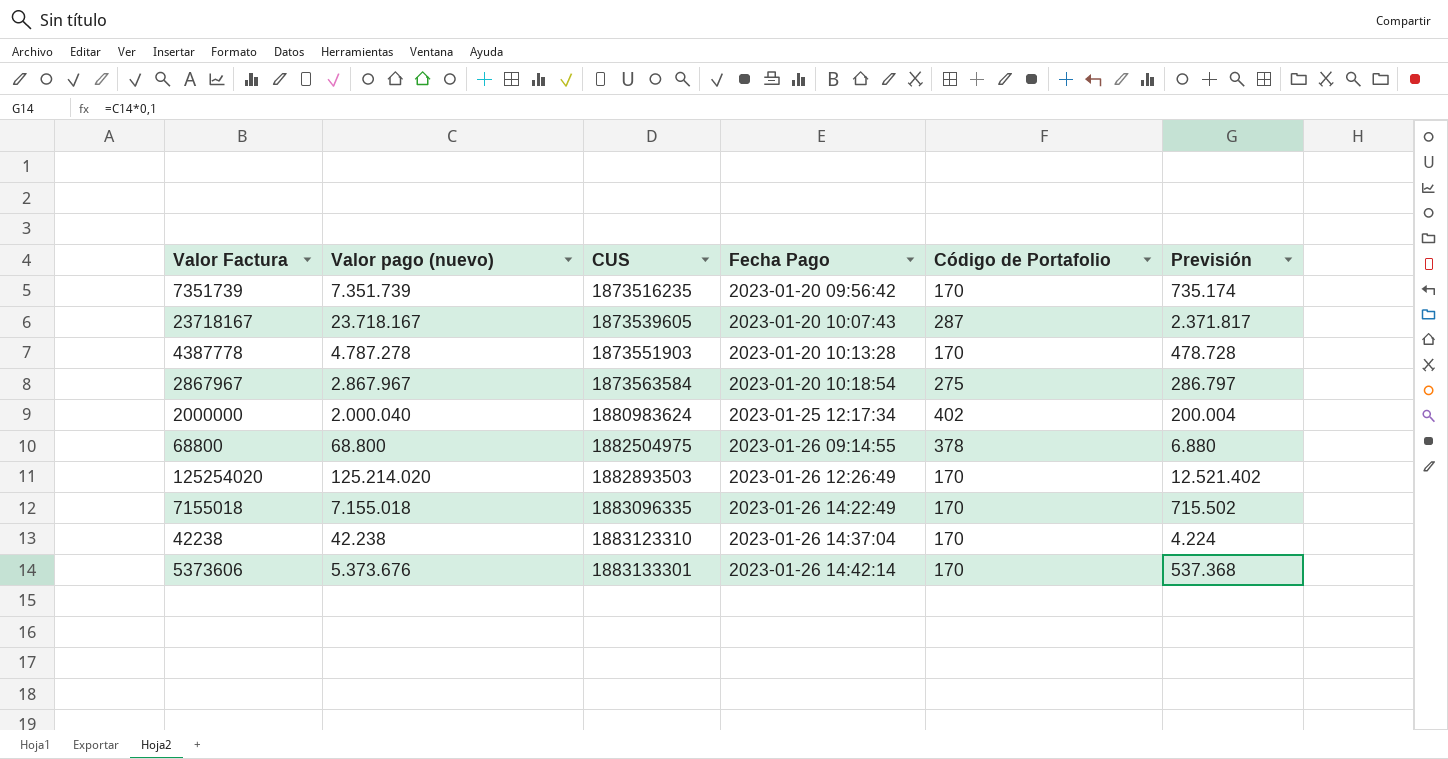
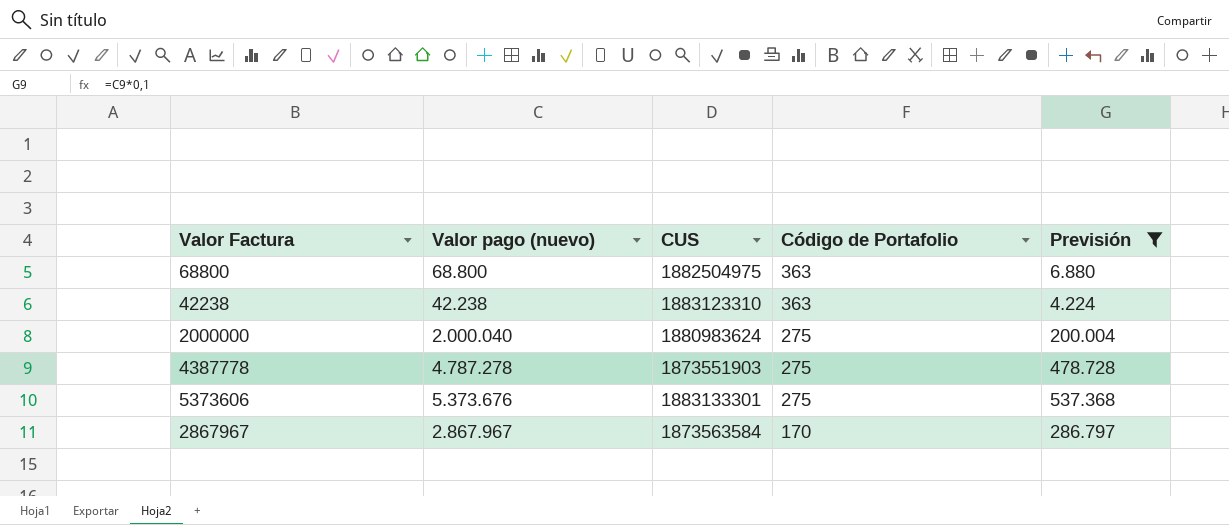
filter: none -> Previsión <= 537.368
row order: CUS ascending -> Código de Portafolio descending
column Fecha Pago | position: 4 -> none
68800 | Código de Portafolio: 378 -> 363
42238 | Código de Portafolio: 170 -> 363
2000000 | Código de Portafolio: 402 -> 275
4387778 | Código de Portafolio: 170 -> 275
5373606 | Código de Portafolio: 170 -> 275
2867967 | Código de Portafolio: 275 -> 170

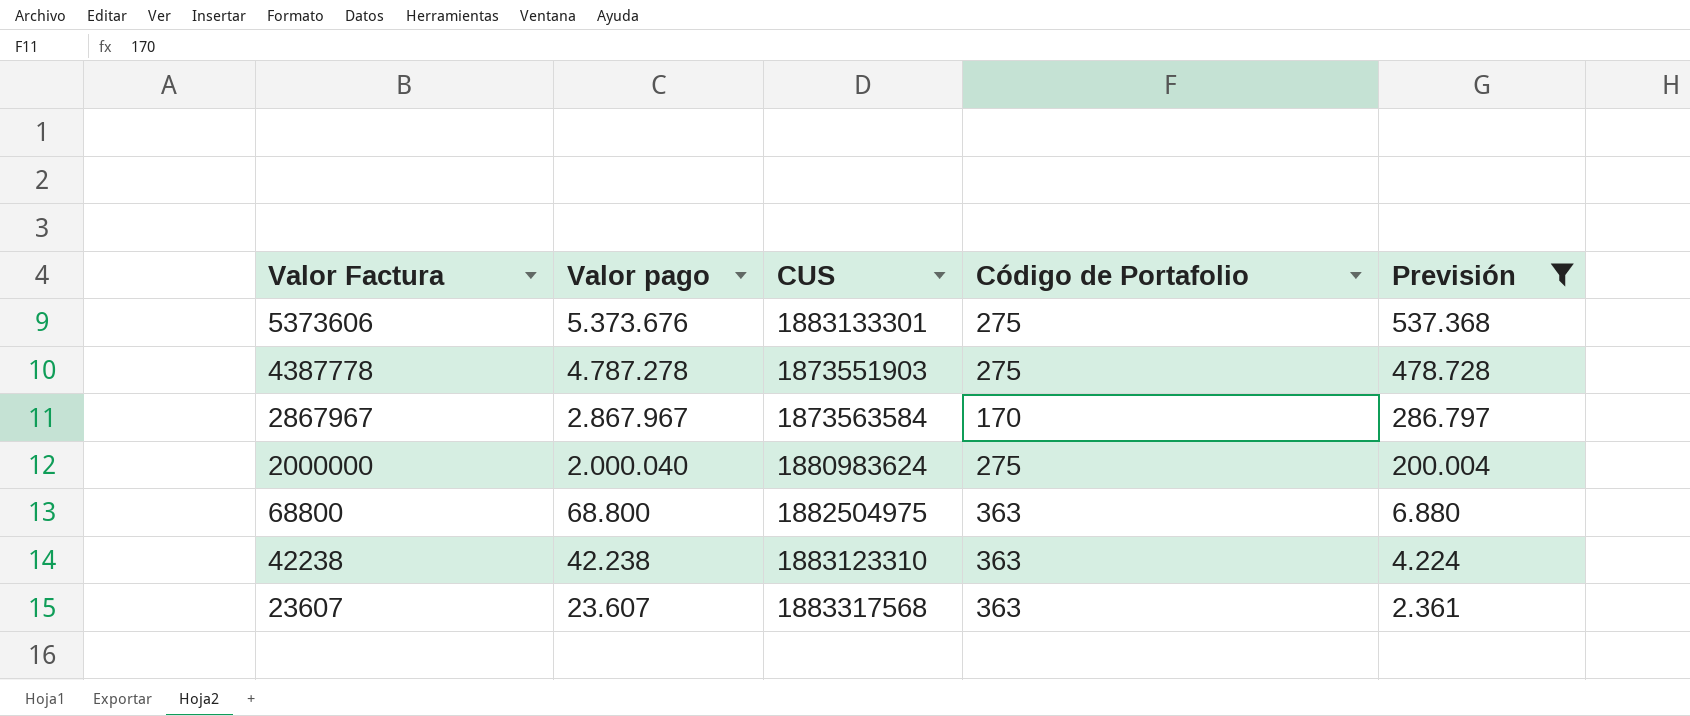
row order: Código de Portafolio descending -> Valor Factura descending
column name: Valor pago (nuevo) -> Valor pago
row 23607: none -> 23.607 | 1883317568 | 363 | 2.361

